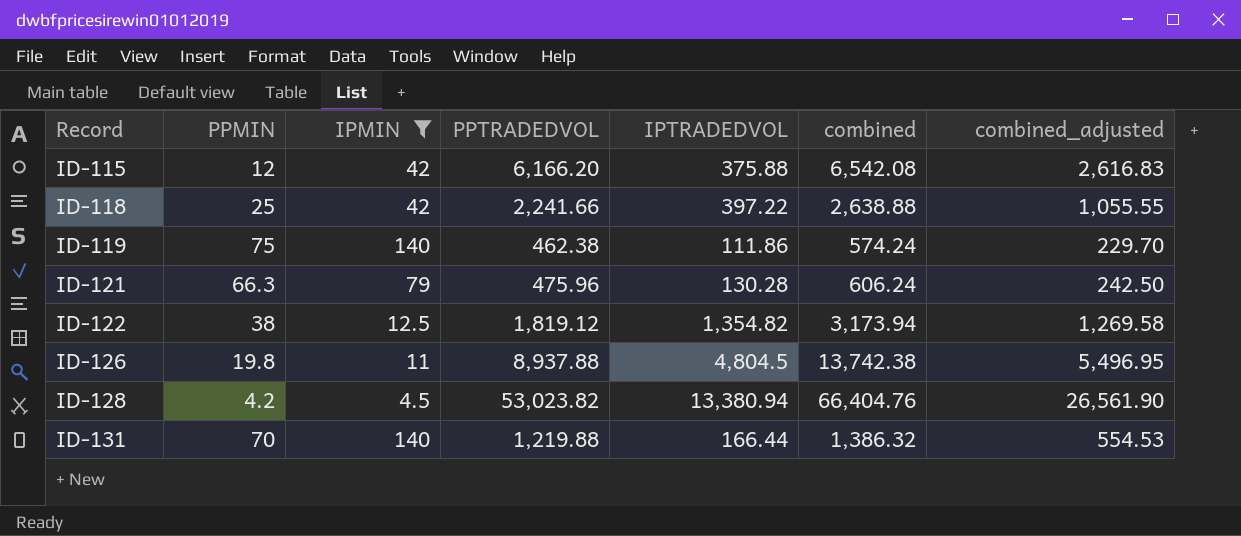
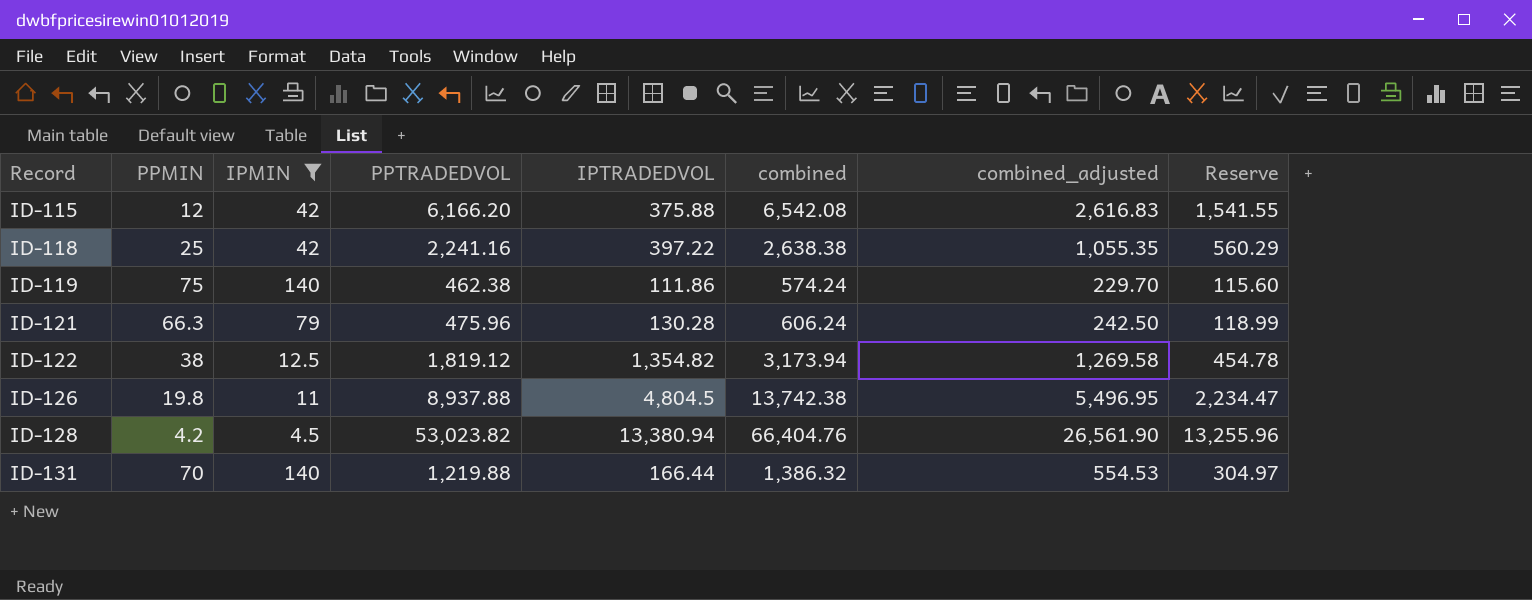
column Reserve | formula: none -> [PPTRADEDVOL] * 0.25
ID-118 | PPTRADEDVOL: 2,241.66 -> 2,241.16
ID-118 | combined: 2,638.88 -> 2,638.38
ID-118 | combined_adjusted: 1,055.55 -> 1,055.35

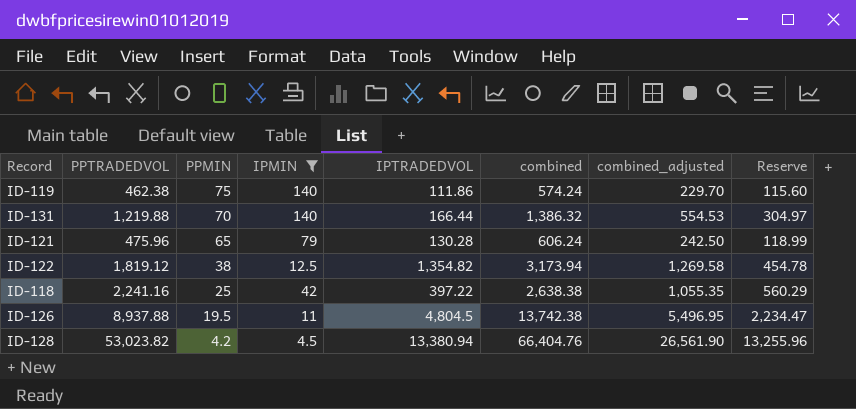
row order: Record ascending -> PPMIN descending
column PPTRADEDVOL | position: 4 -> 2
row ID-115: 12 | 42 | 6,166.20 | 375.88 | 6,542.08 | 2,616.83 | 1,541.55 -> none
ID-121 | PPMIN: 66.3 -> 65
ID-126 | PPMIN: 19.8 -> 19.5

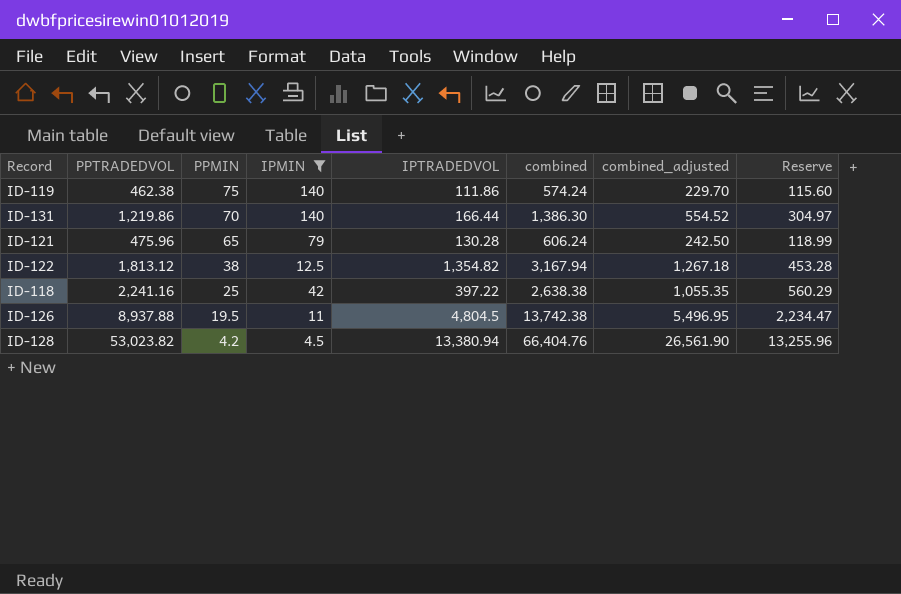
ID-131 | PPTRADEDVOL: 1,219.88 -> 1,219.86
ID-131 | combined: 1,386.32 -> 1,386.30
ID-131 | combined_adjusted: 554.53 -> 554.52
ID-122 | PPTRADEDVOL: 1,819.12 -> 1,813.12
ID-122 | combined: 3,173.94 -> 3,167.94
ID-122 | combined_adjusted: 1,269.58 -> 1,267.18
ID-122 | Reserve: 454.78 -> 453.28

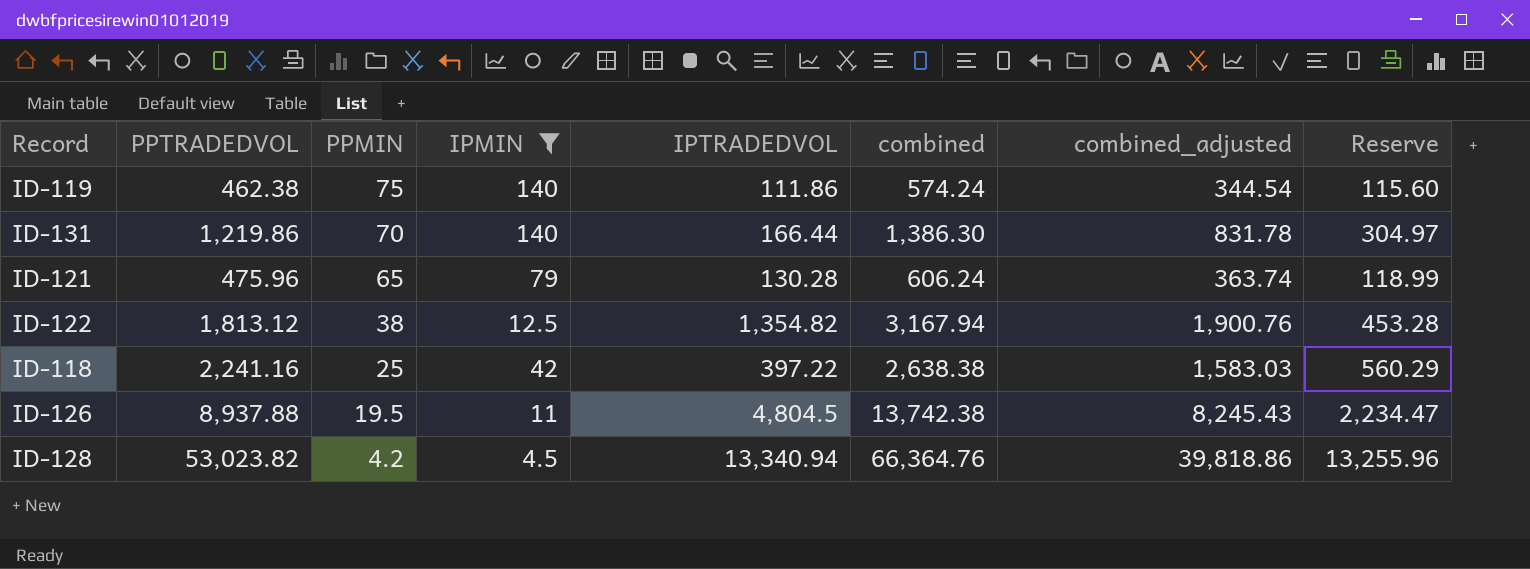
column combined_adjusted | formula: [combined] * 0.4 -> [combined] * 0.6
ID-128 | IPTRADEDVOL: 13,380.94 -> 13,340.94
ID-128 | combined: 66,404.76 -> 66,364.76

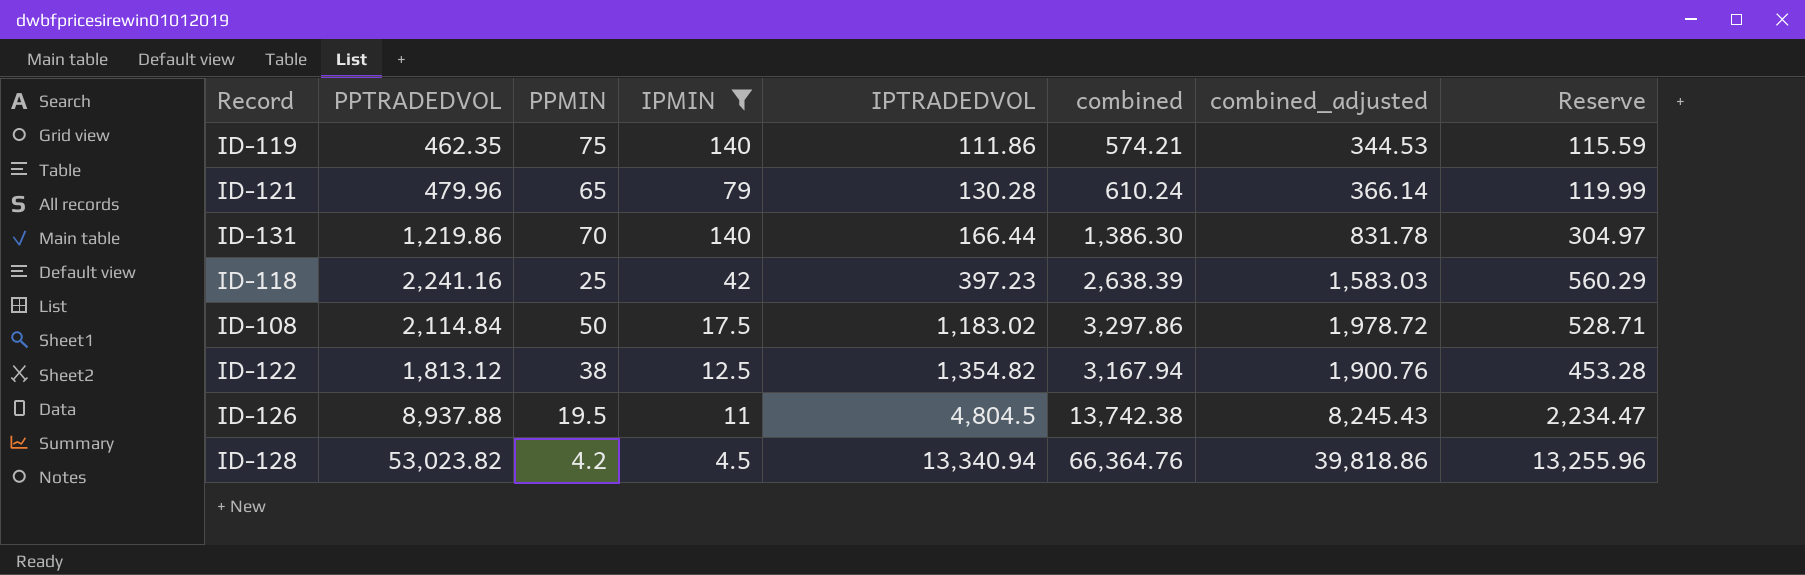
row order: PPMIN descending -> IPTRADEDVOL ascending
ID-119 | PPTRADEDVOL: 462.38 -> 462.35
ID-119 | combined: 574.24 -> 574.21
ID-119 | combined_adjusted: 344.54 -> 344.53
ID-119 | Reserve: 115.60 -> 115.59
ID-121 | PPTRADEDVOL: 475.96 -> 479.96
ID-121 | combined: 606.24 -> 610.24
ID-121 | combined_adjusted: 363.74 -> 366.14
ID-121 | Reserve: 118.99 -> 119.99
ID-118 | IPTRADEDVOL: 397.22 -> 397.23
ID-118 | combined: 2,638.38 -> 2,638.39
row ID-108: none -> 2,114.84 | 50 | 17.5 | 1,183.02 | 3,297.86 | 1,978.72 | 528.71

